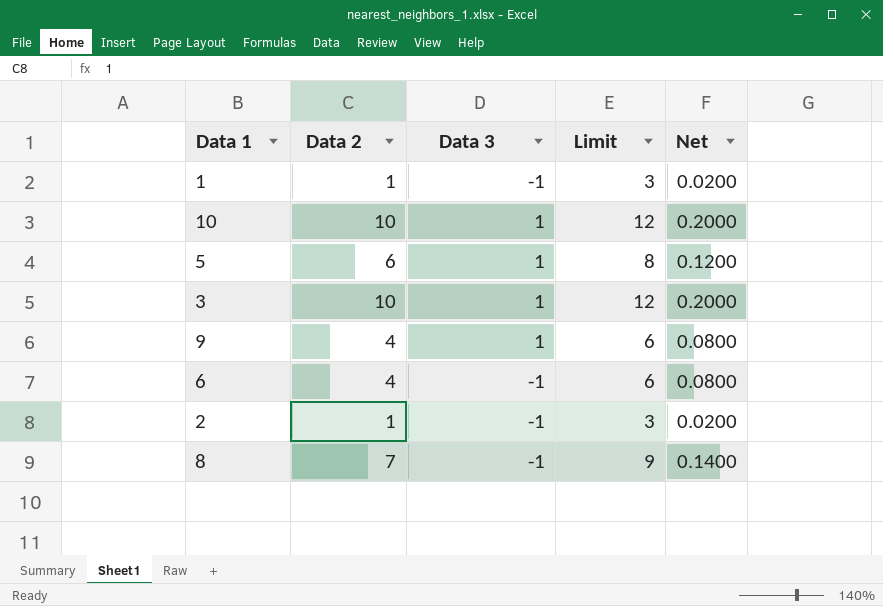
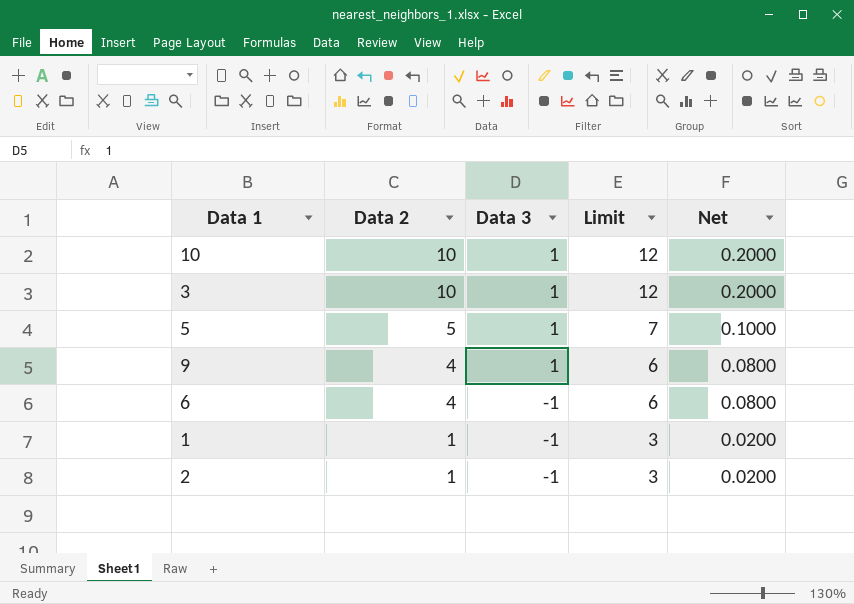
row order: none -> Data 2 descending
row 8: 7 | -1 | 9 | 0.1400 -> none
5 | Data 2: 6 -> 5
5 | Limit: 8 -> 7
5 | Net: 0.1200 -> 0.1000

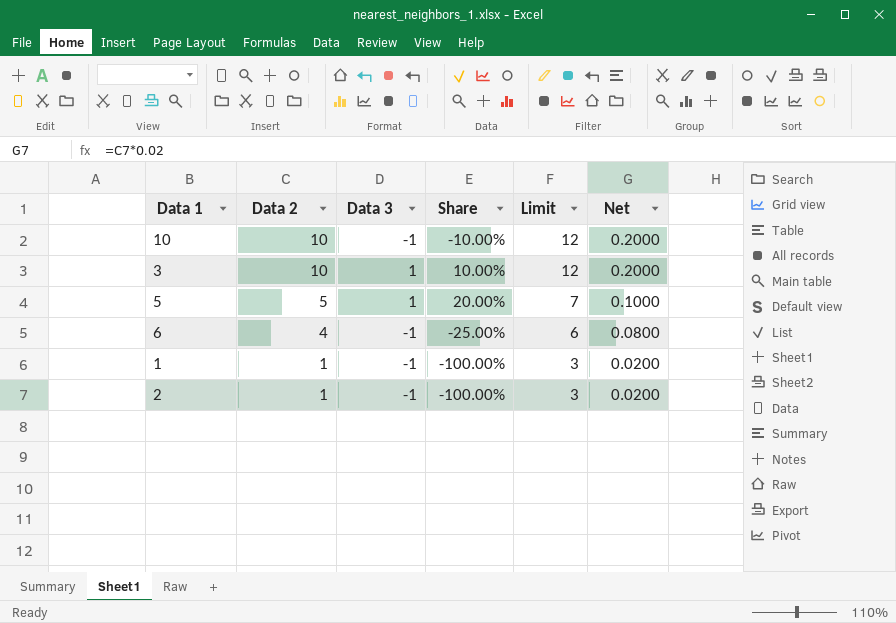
column Share | formula: none -> [Data 3] / [Data 2]
row 9: 4 | 1 | 6 | 0.0800 -> none
10 | Data 3: 1 -> -1

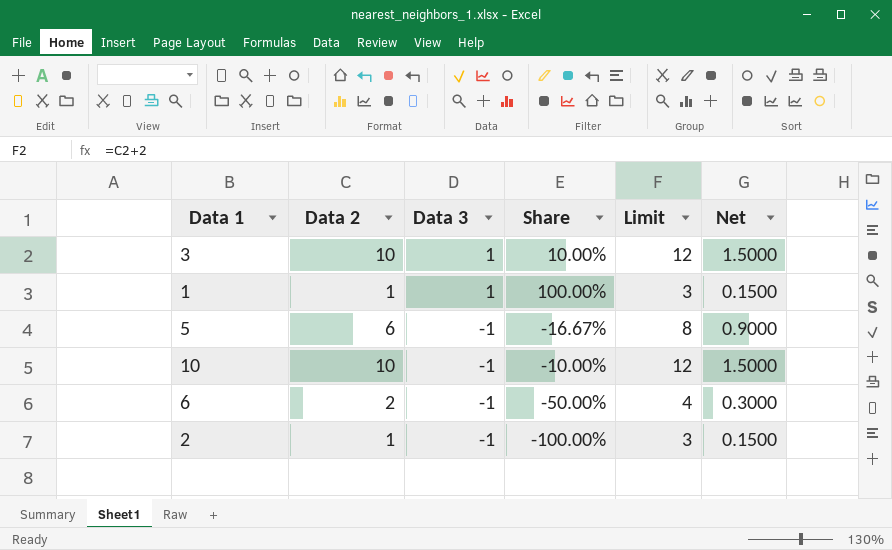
row order: Data 2 descending -> Data 3 descending
column Net | formula: [Data 2] * 0.02 -> [Data 2] * 0.15
1 | Data 3: -1 -> 1
1 | Share: -100.00% -> 100.00%
5 | Data 2: 5 -> 6
5 | Data 3: 1 -> -1
5 | Share: 20.00% -> -16.67%
5 | Limit: 7 -> 8
6 | Data 2: 4 -> 2
6 | Share: -25.00% -> -50.00%
6 | Limit: 6 -> 4

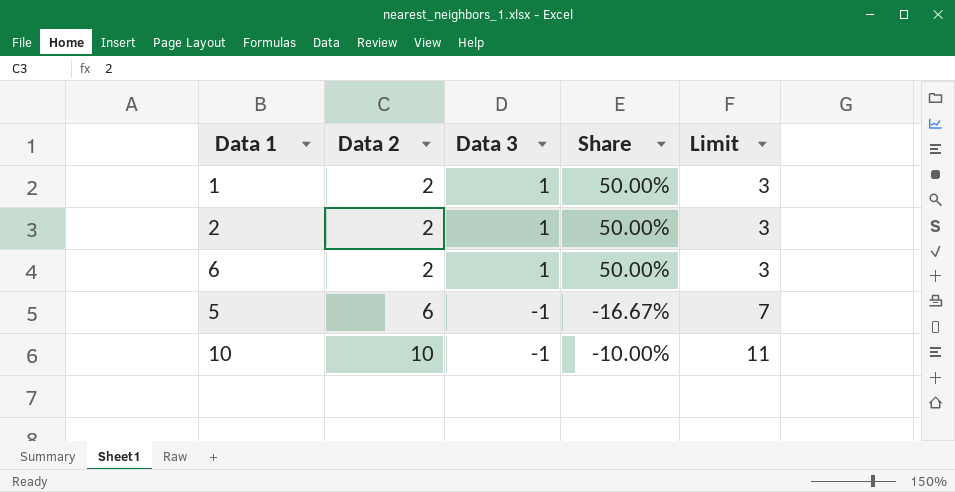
row order: Data 3 descending -> Data 2 ascending
column Net | formula: [Data 2] * 0.15 -> none
column Limit | formula: [Data 2] + 2 -> [Data 2] + 1
row 3: 10 | 1 | 10.00% | 12 | 1.5000 -> none
1 | Data 2: 1 -> 2
1 | Share: 100.00% -> 50.00%
2 | Data 2: 1 -> 2
2 | Data 3: -1 -> 1
2 | Share: -100.00% -> 50.00%
6 | Data 3: -1 -> 1
6 | Share: -50.00% -> 50.00%

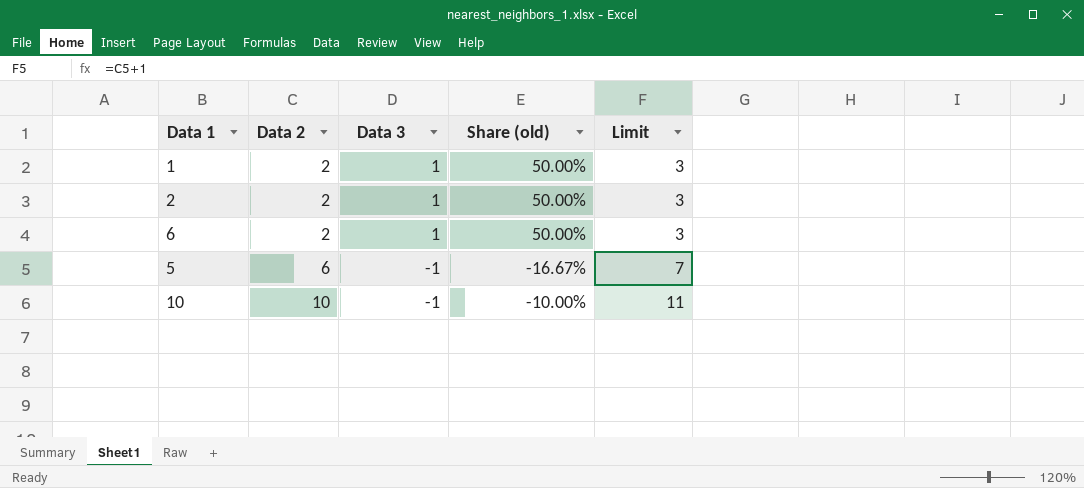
column name: Share -> Share (old)

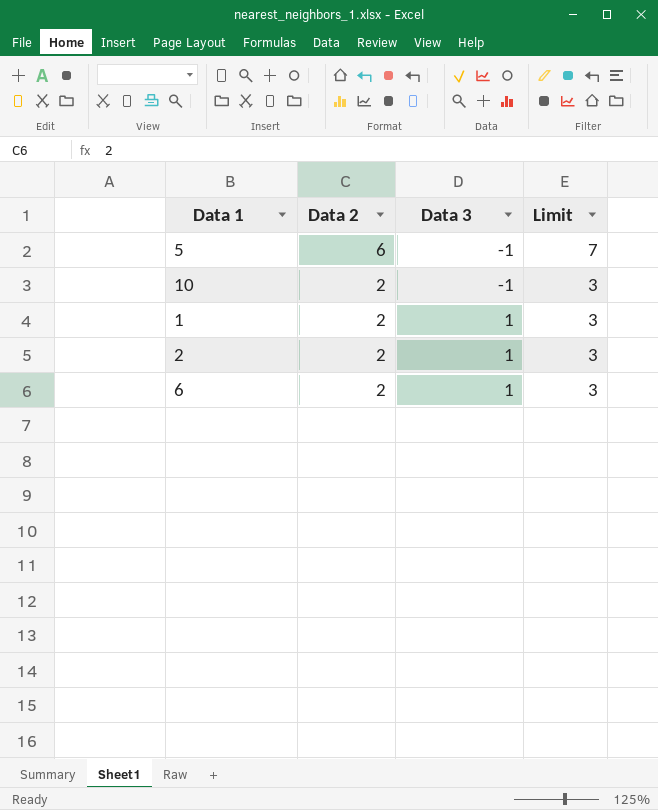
row order: Data 2 ascending -> Data 2 descending
column Share (old) | formula: [Data 3] / [Data 2] -> none
10 | Data 2: 10 -> 2
10 | Limit: 11 -> 3

